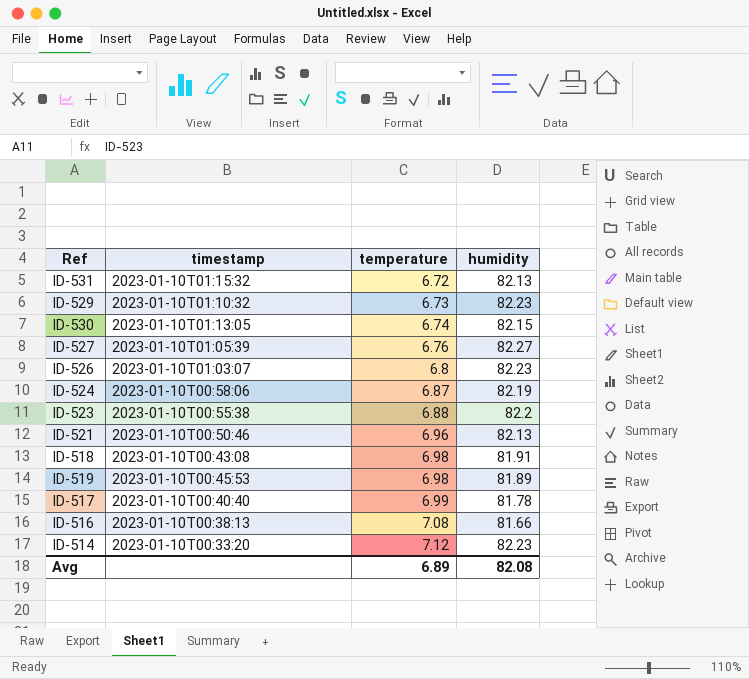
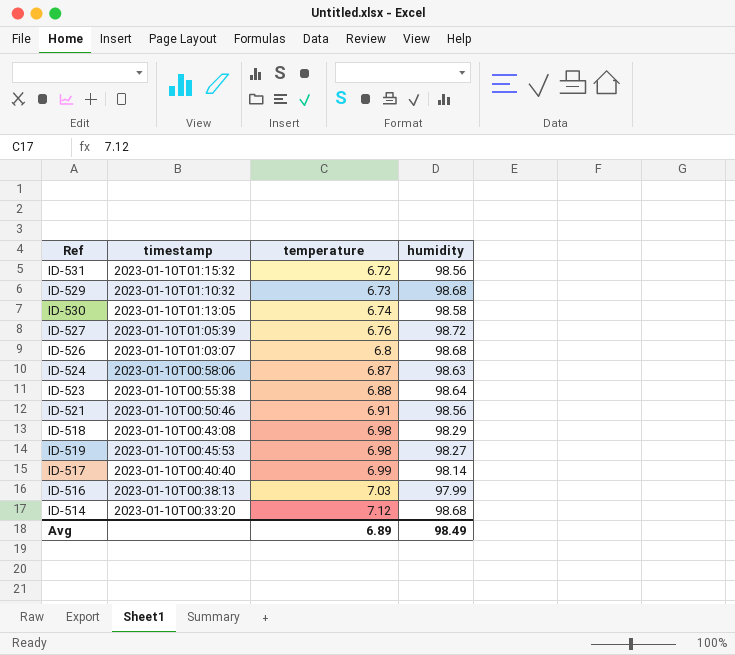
ID-531 | humidity: 82.13 -> 98.56
ID-529 | humidity: 82.23 -> 98.68
ID-530 | humidity: 82.15 -> 98.58
ID-527 | humidity: 82.27 -> 98.72
ID-526 | humidity: 82.23 -> 98.68
ID-524 | humidity: 82.19 -> 98.63
ID-523 | humidity: 82.2 -> 98.64
ID-521 | temperature: 6.96 -> 6.91
ID-521 | humidity: 82.13 -> 98.56
ID-518 | humidity: 81.91 -> 98.29
ID-519 | humidity: 81.89 -> 98.27
ID-517 | humidity: 81.78 -> 98.14
ID-516 | temperature: 7.08 -> 7.03
ID-516 | humidity: 81.66 -> 97.99
ID-514 | humidity: 82.23 -> 98.68
Avg | humidity: 82.08 -> 98.49

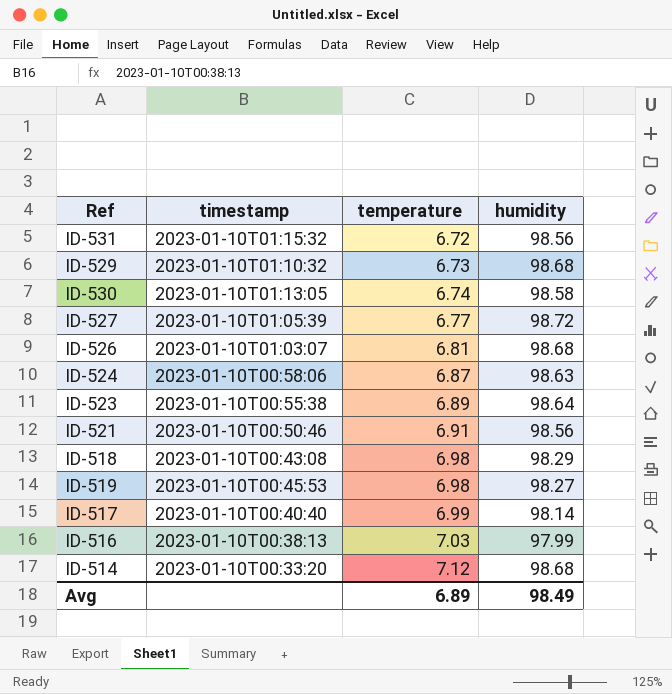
ID-527 | temperature: 6.76 -> 6.77
ID-526 | temperature: 6.8 -> 6.81
ID-523 | temperature: 6.88 -> 6.89

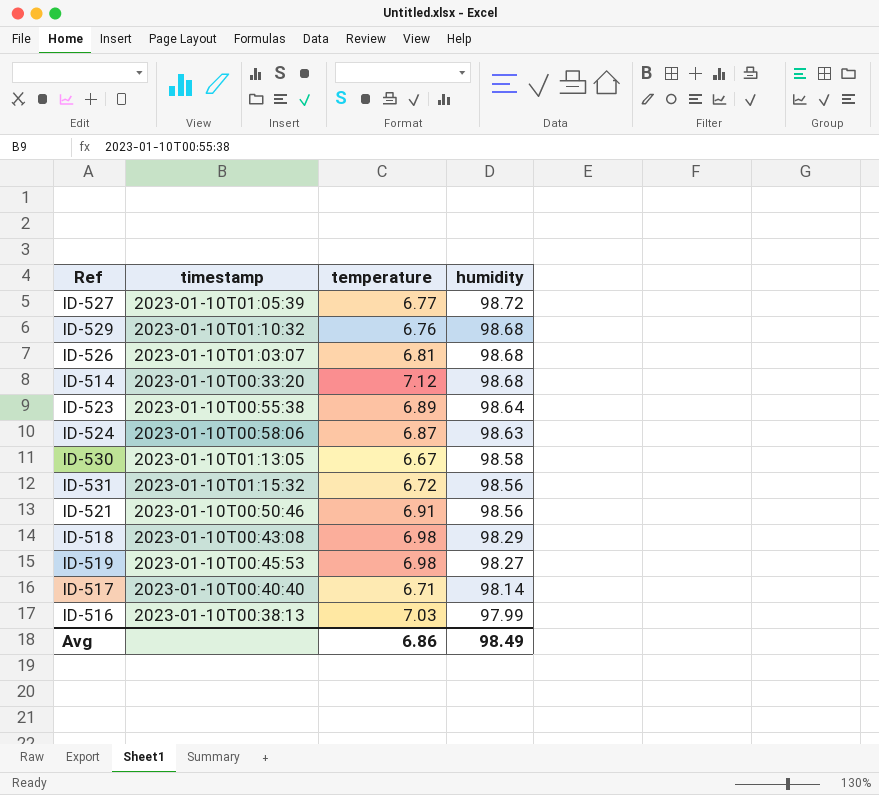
row order: temperature ascending -> humidity descending
ID-529 | temperature: 6.73 -> 6.76
ID-530 | temperature: 6.74 -> 6.67
ID-517 | temperature: 6.99 -> 6.71
Avg | temperature: 6.89 -> 6.86

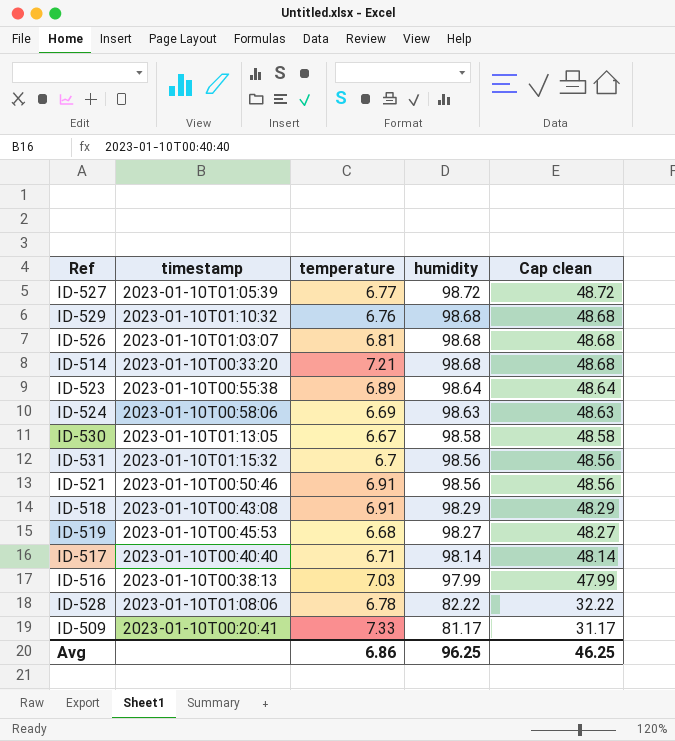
column Cap clean | formula: none -> [humidity] - 50
ID-514 | temperature: 7.12 -> 7.21
ID-524 | temperature: 6.87 -> 6.69
ID-531 | temperature: 6.72 -> 6.7
ID-518 | temperature: 6.98 -> 6.91
ID-519 | temperature: 6.98 -> 6.68
row ID-528: none -> 2023-01-10T01:08:06 | 6.78 | 82.22 | 32.22
row ID-509: none -> 2023-01-10T00:20:41 | 7.33 | 81.17 | 31.17
Avg | humidity: 98.49 -> 96.25

